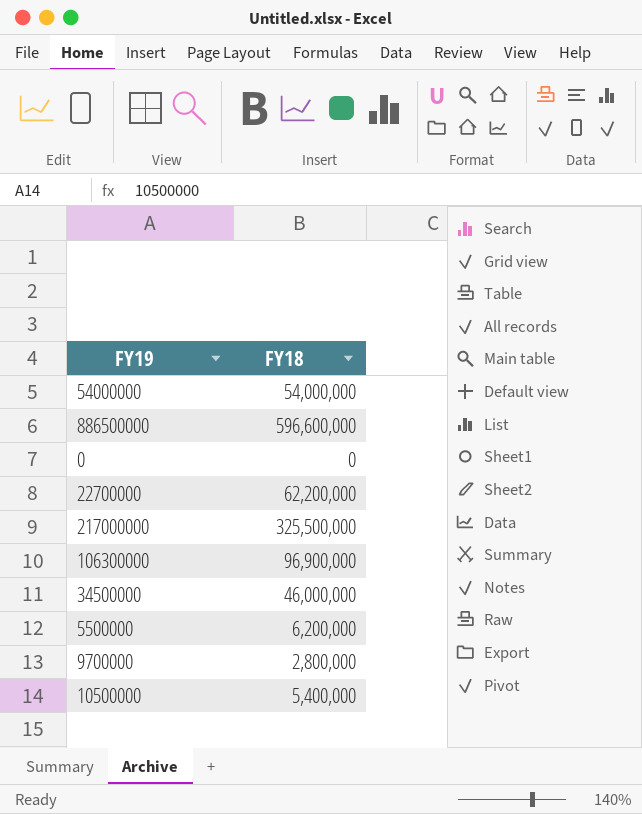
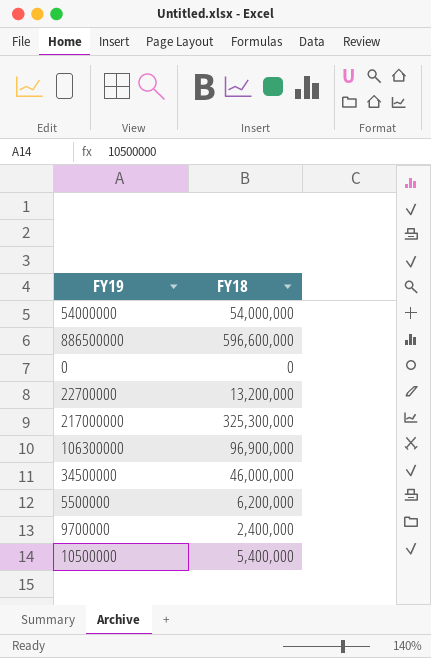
22700000 | FY18: 62,200,000 -> 13,200,000
217000000 | FY18: 325,500,000 -> 325,300,000
9700000 | FY18: 2,800,000 -> 2,400,000

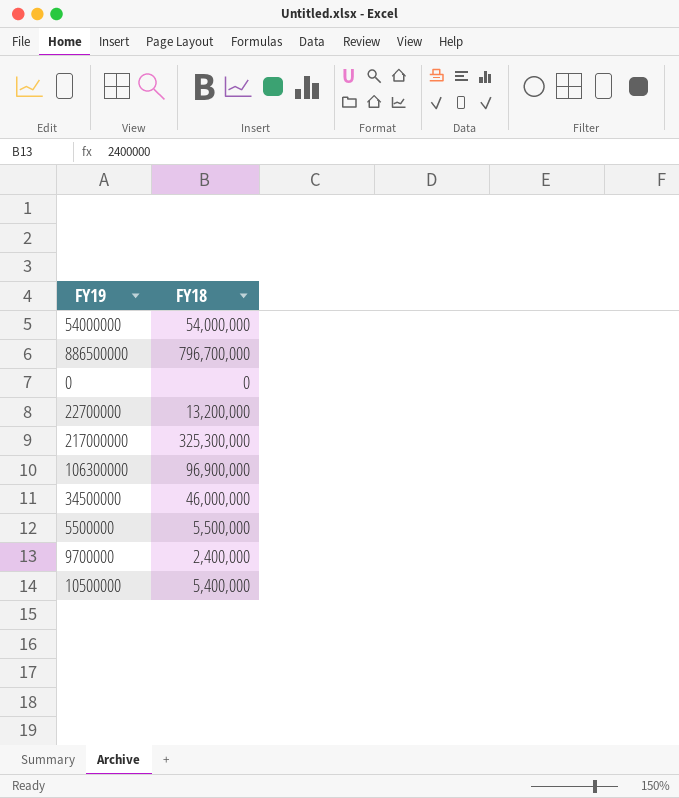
886500000 | FY18: 596,600,000 -> 796,700,000
5500000 | FY18: 6,200,000 -> 5,500,000

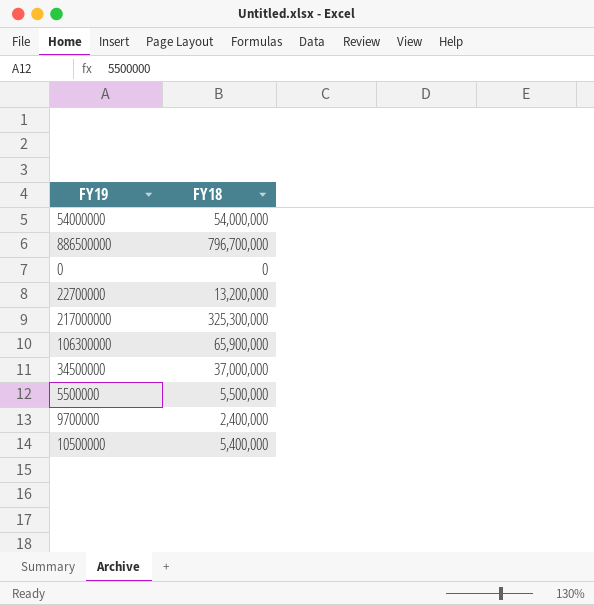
106300000 | FY18: 96,900,000 -> 65,900,000
34500000 | FY18: 46,000,000 -> 37,000,000

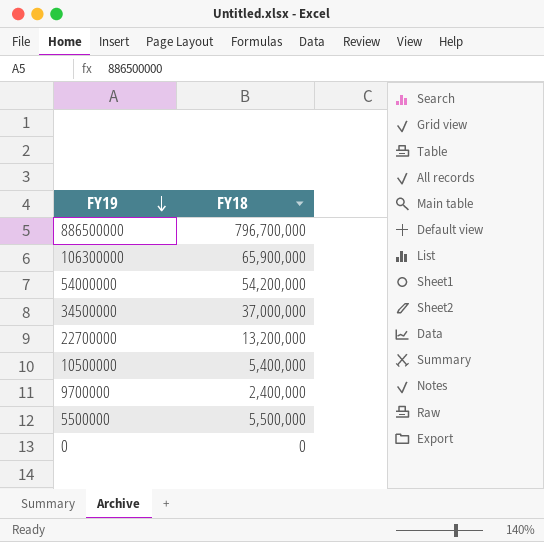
row order: none -> FY19 descending
row 217000000: 325,300,000 -> none
54000000 | FY18: 54,000,000 -> 54,200,000

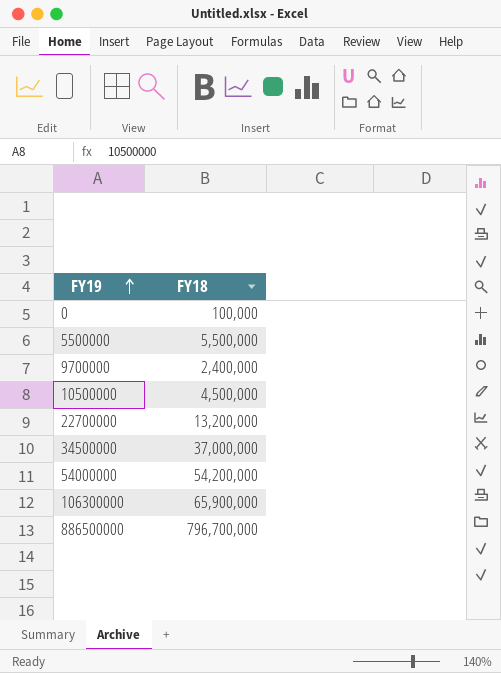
row order: FY19 descending -> FY19 ascending
0 | FY18: 0 -> 100,000
10500000 | FY18: 5,400,000 -> 4,500,000

